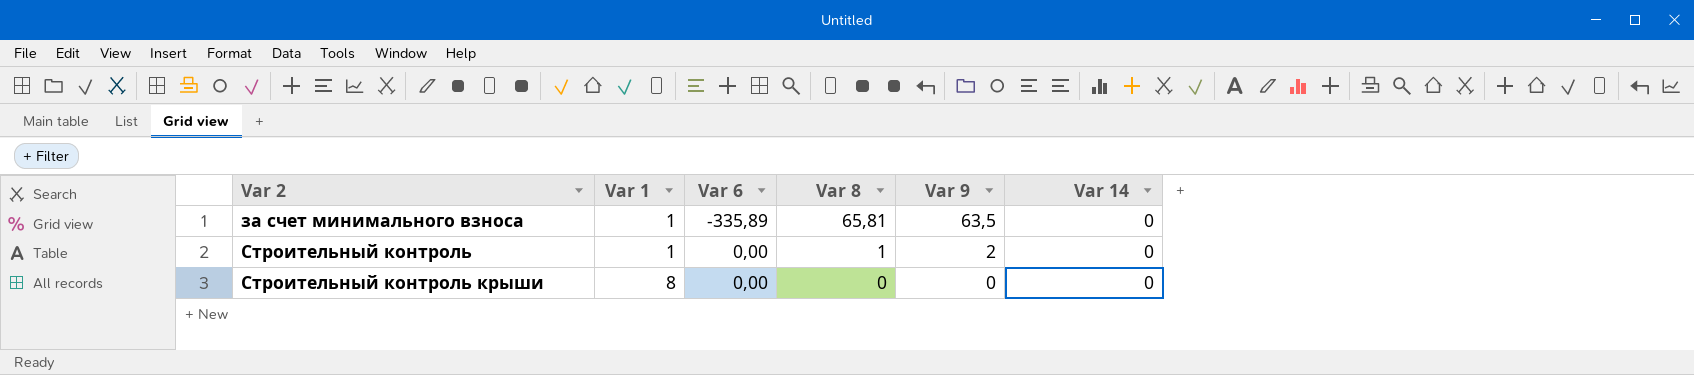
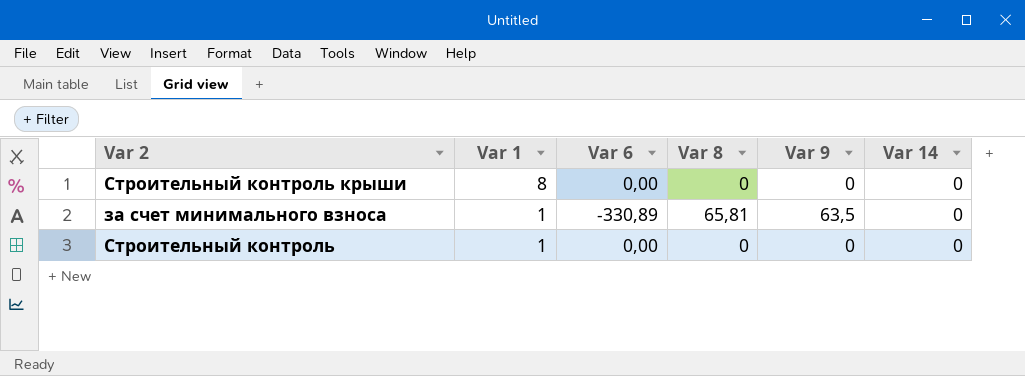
row order: Var 2 ascending -> Var 1 descending
за счет минимального взноса | Var 6: -335,89 -> -330,89
Строительный контроль | Var 8: 1 -> 0
Строительный контроль | Var 9: 2 -> 0

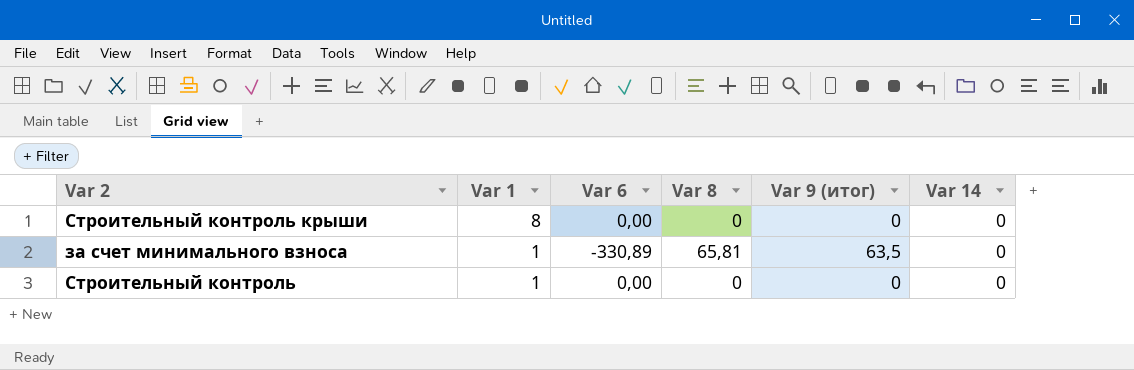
column name: Var 9 -> Var 9 (итог)

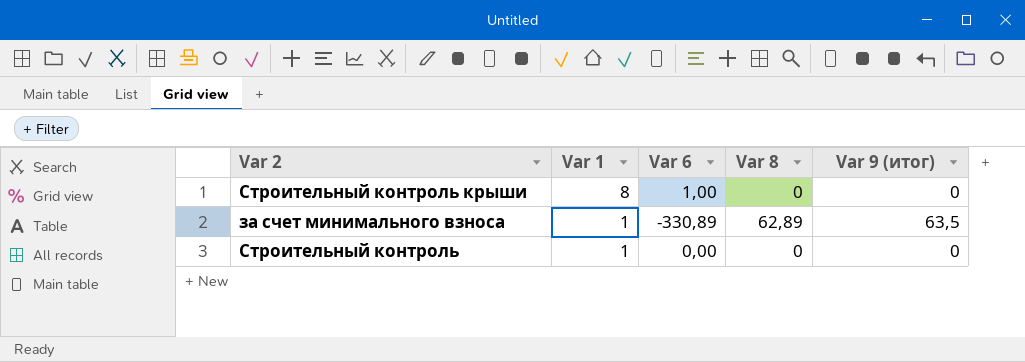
column Var 14 | position: 6 -> none
Строительный контроль крыши | Var 6: 0,00 -> 1,00
за счет минимального взноса | Var 8: 65,81 -> 62,89

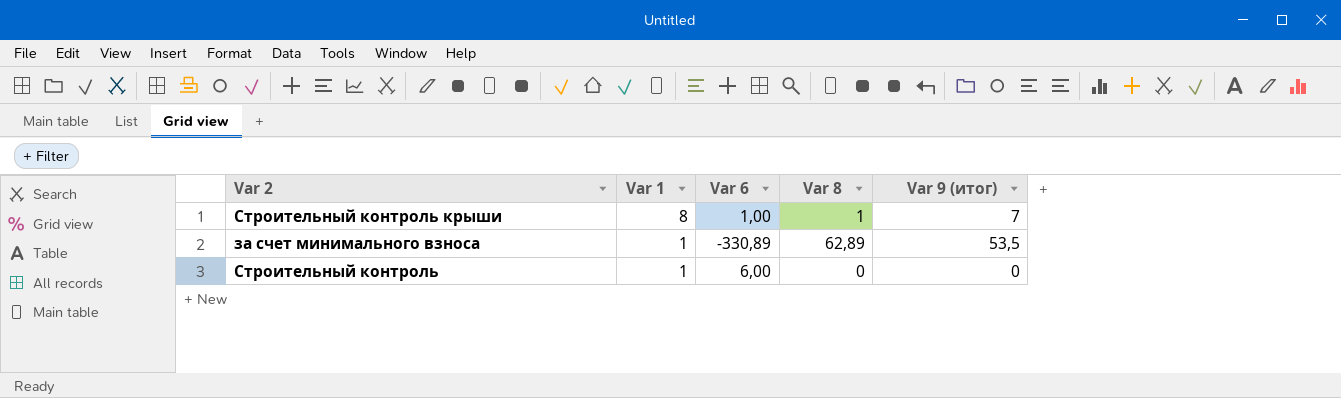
Строительный контроль крыши | Var 8: 0 -> 1
Строительный контроль крыши | Var 9 (итог): 0 -> 7
за счет минимального взноса | Var 9 (итог): 63,5 -> 53,5
Строительный контроль | Var 6: 0,00 -> 6,00

